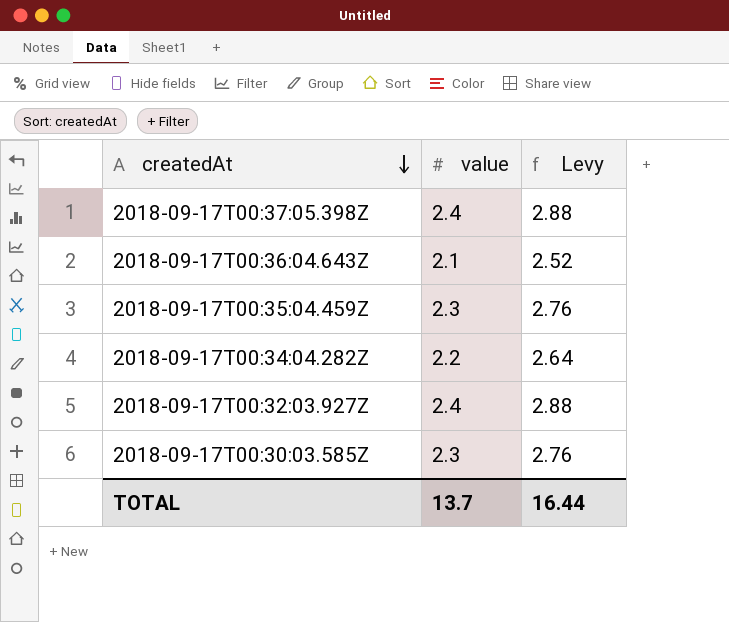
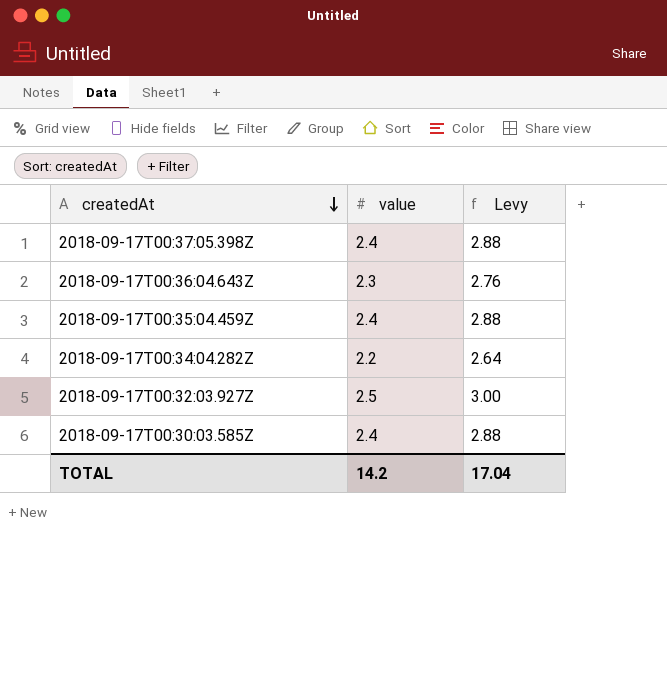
2018-09-17T00:36:04.643Z | value: 2.1 -> 2.3
2018-09-17T00:36:04.643Z | Levy: 2.52 -> 2.76
2018-09-17T00:35:04.459Z | value: 2.3 -> 2.4
2018-09-17T00:35:04.459Z | Levy: 2.76 -> 2.88
2018-09-17T00:32:03.927Z | value: 2.4 -> 2.5
2018-09-17T00:32:03.927Z | Levy: 2.88 -> 3.00
2018-09-17T00:30:03.585Z | value: 2.3 -> 2.4
2018-09-17T00:30:03.585Z | Levy: 2.76 -> 2.88
TOTAL | value: 13.7 -> 14.2
TOTAL | Levy: 16.44 -> 17.04

